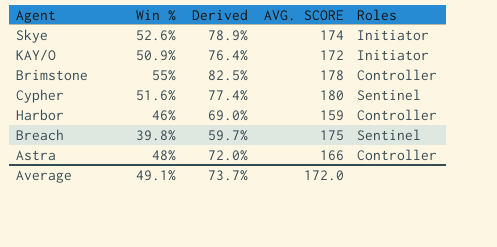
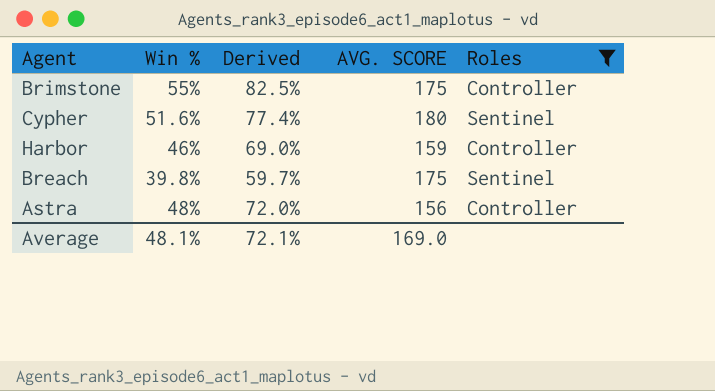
filter: none -> Roles != Initiator
Brimstone | AVG. SCORE: 178 -> 175
Astra | AVG. SCORE: 166 -> 156
Average | Win %: 49.1% -> 48.1%
Average | Derived: 73.7% -> 72.1%
Average | AVG. SCORE: 172.0 -> 169.0

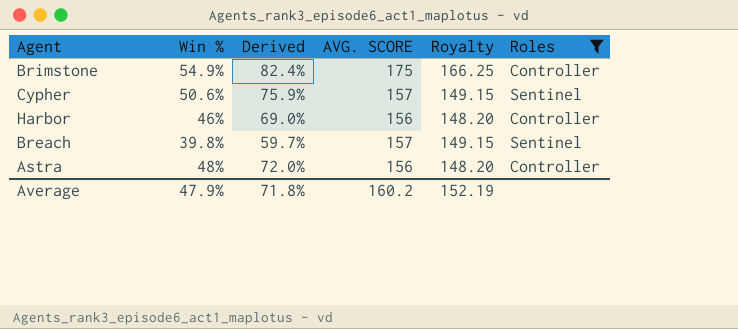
column Royalty | formula: none -> [AVG. SCORE] * 0.95
Brimstone | Win %: 55% -> 54.9%
Brimstone | Derived: 82.5% -> 82.4%
Cypher | Win %: 51.6% -> 50.6%
Cypher | Derived: 77.4% -> 75.9%
Cypher | AVG. SCORE: 180 -> 157
Harbor | AVG. SCORE: 159 -> 156
Breach | AVG. SCORE: 175 -> 157
Average | Win %: 48.1% -> 47.9%
Average | Derived: 72.1% -> 71.8%
Average | AVG. SCORE: 169.0 -> 160.2

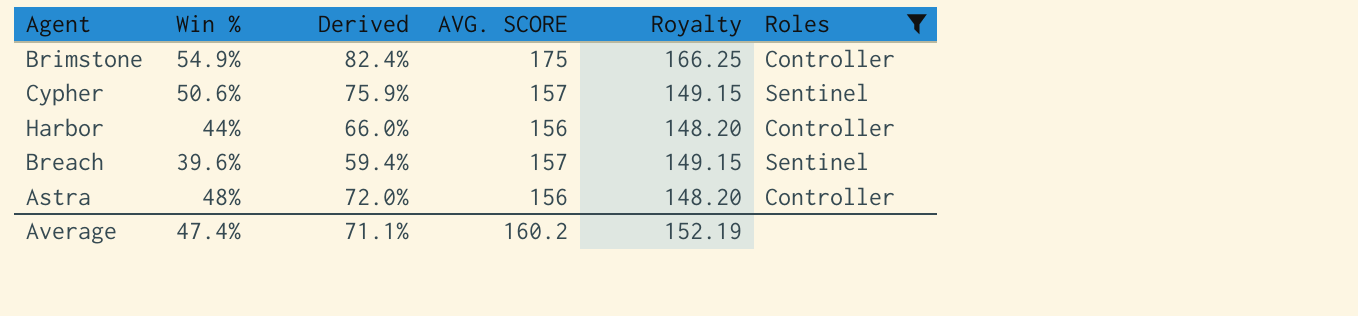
Harbor | Win %: 46% -> 44%
Harbor | Derived: 69.0% -> 66.0%
Breach | Win %: 39.8% -> 39.6%
Breach | Derived: 59.7% -> 59.4%
Average | Win %: 47.9% -> 47.4%
Average | Derived: 71.8% -> 71.1%

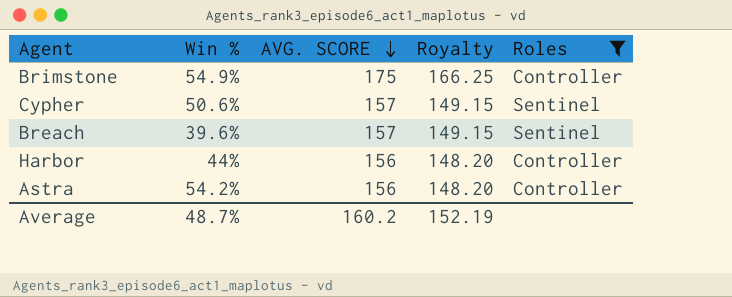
row order: none -> AVG. SCORE descending
column Derived | formula: [Win %] * 1.5 -> none
Astra | Win %: 48% -> 54.2%
Average | Win %: 47.4% -> 48.7%

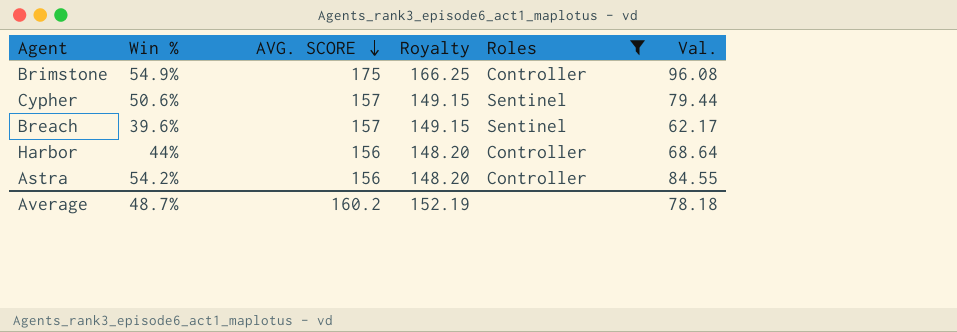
column Val. | formula: none -> [Win %] * [AVG. SCORE]

